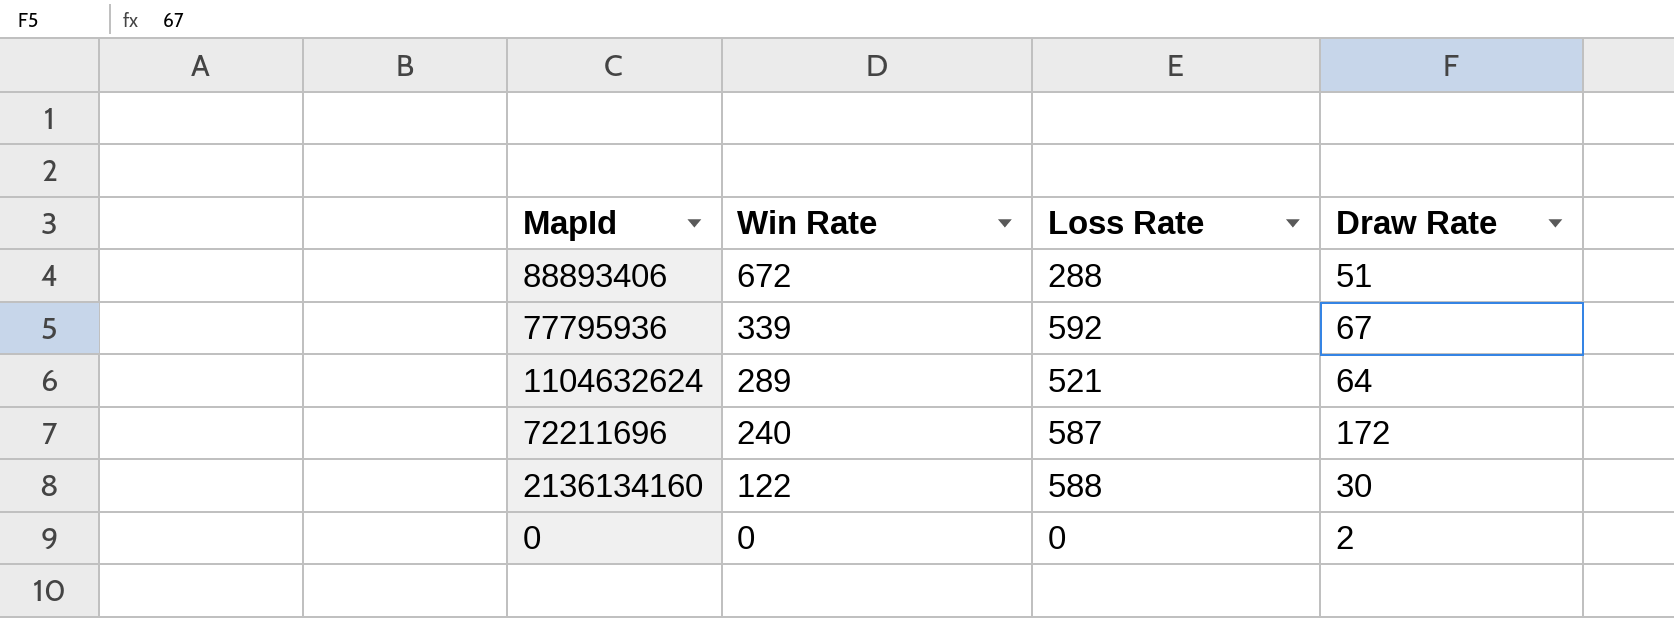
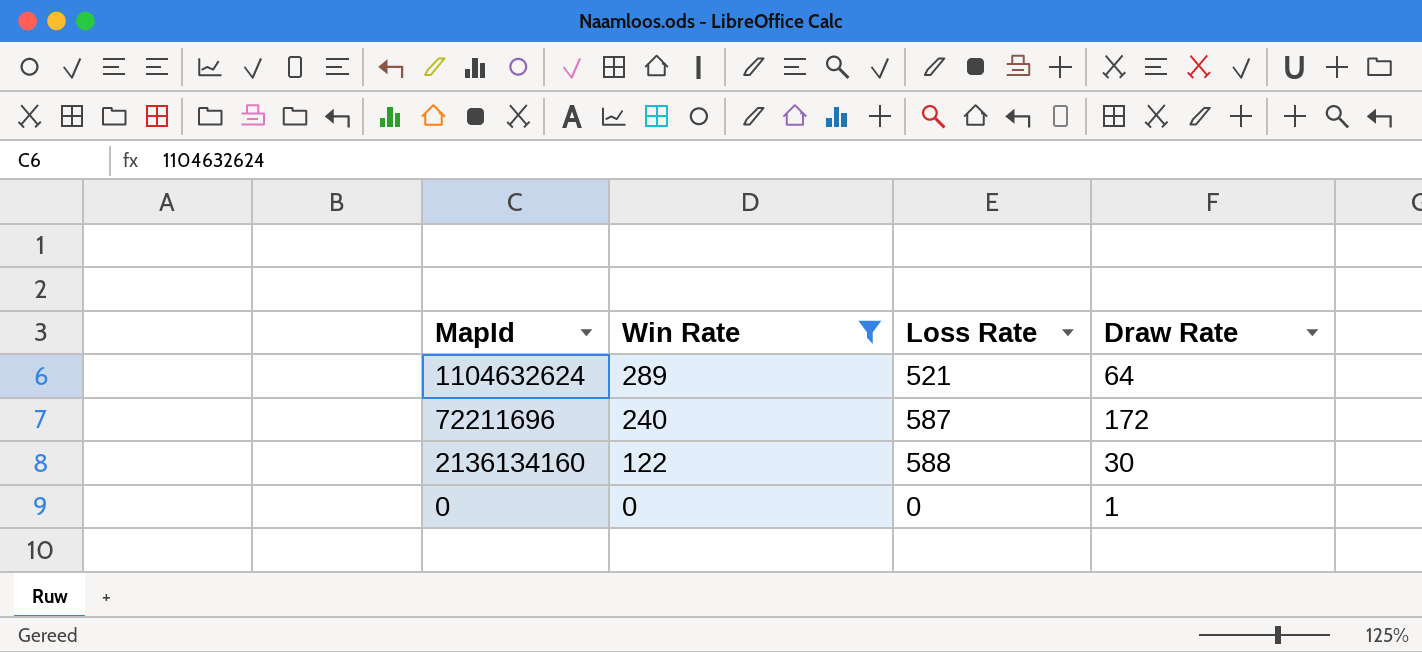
filter: none -> Win Rate <= 289
0 | Draw Rate: 2 -> 1

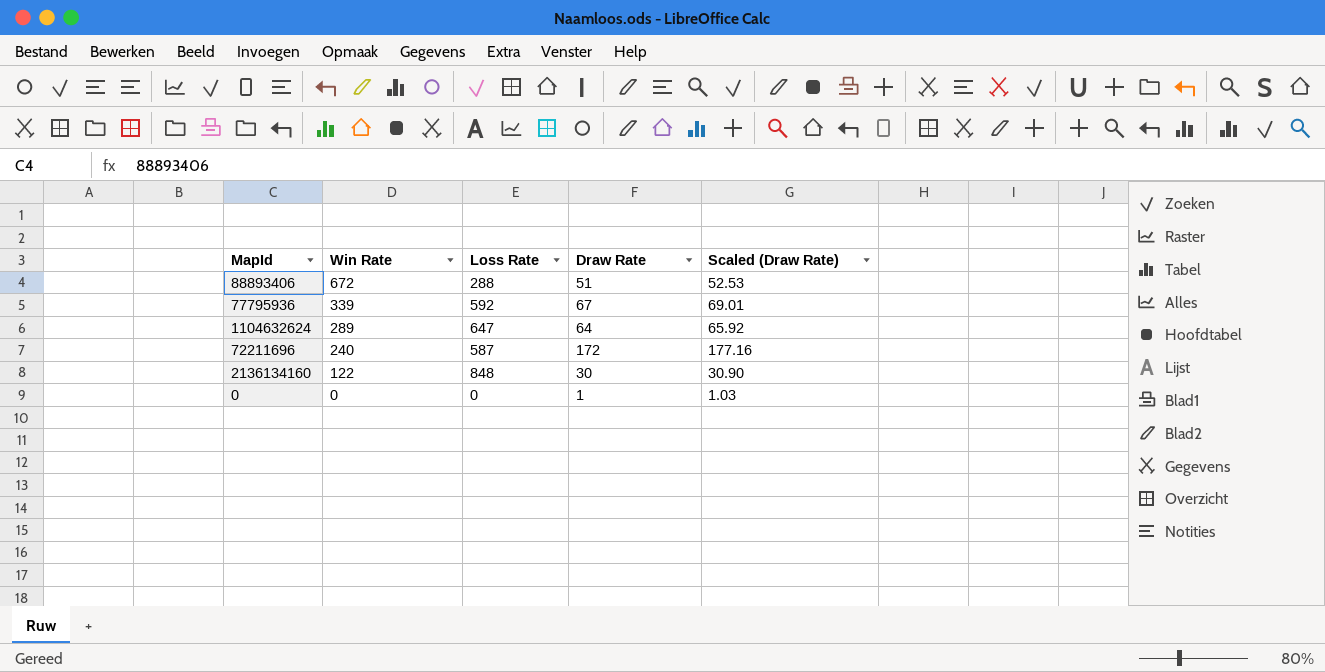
filter: Win Rate <= 289 -> none
column Scaled (Draw Rate) | formula: none -> [Draw Rate] * 1.03
1104632624 | Loss Rate: 521 -> 647
2136134160 | Loss Rate: 588 -> 848

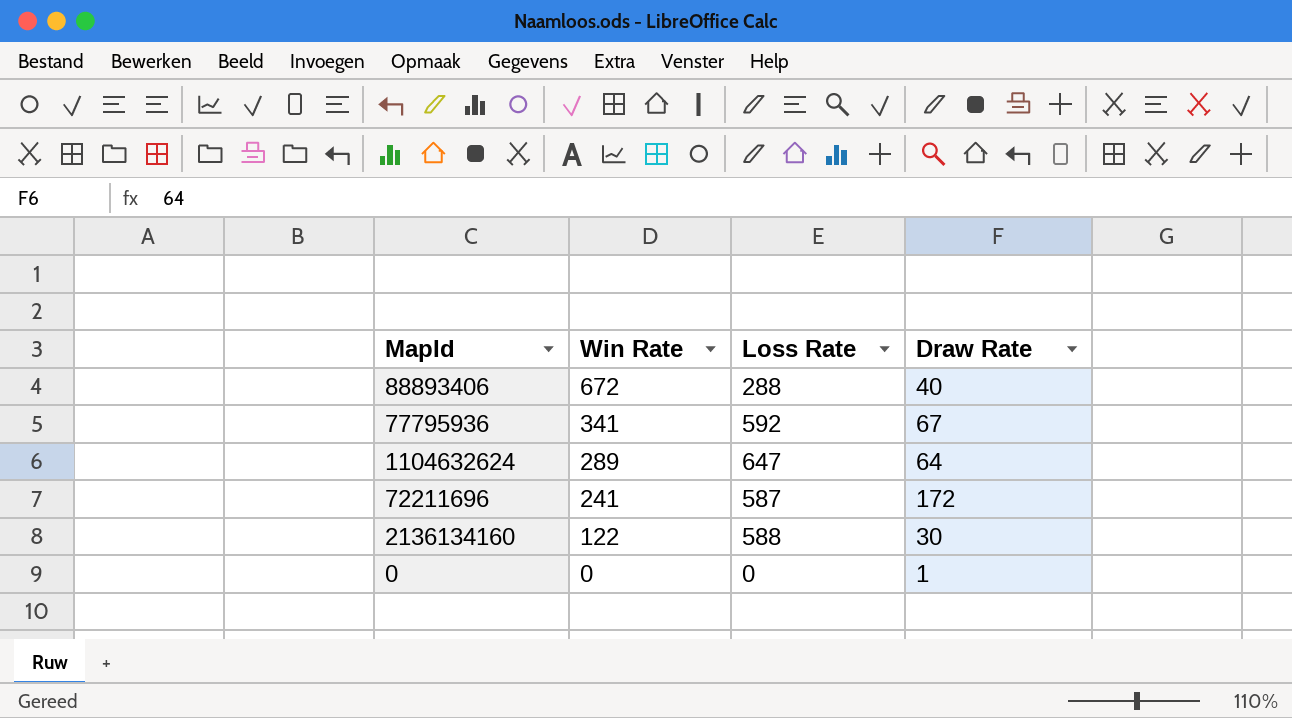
column Scaled (Draw Rate) | formula: [Draw Rate] * 1.03 -> none
88893406 | Draw Rate: 51 -> 40
77795936 | Win Rate: 339 -> 341
72211696 | Win Rate: 240 -> 241
2136134160 | Loss Rate: 848 -> 588

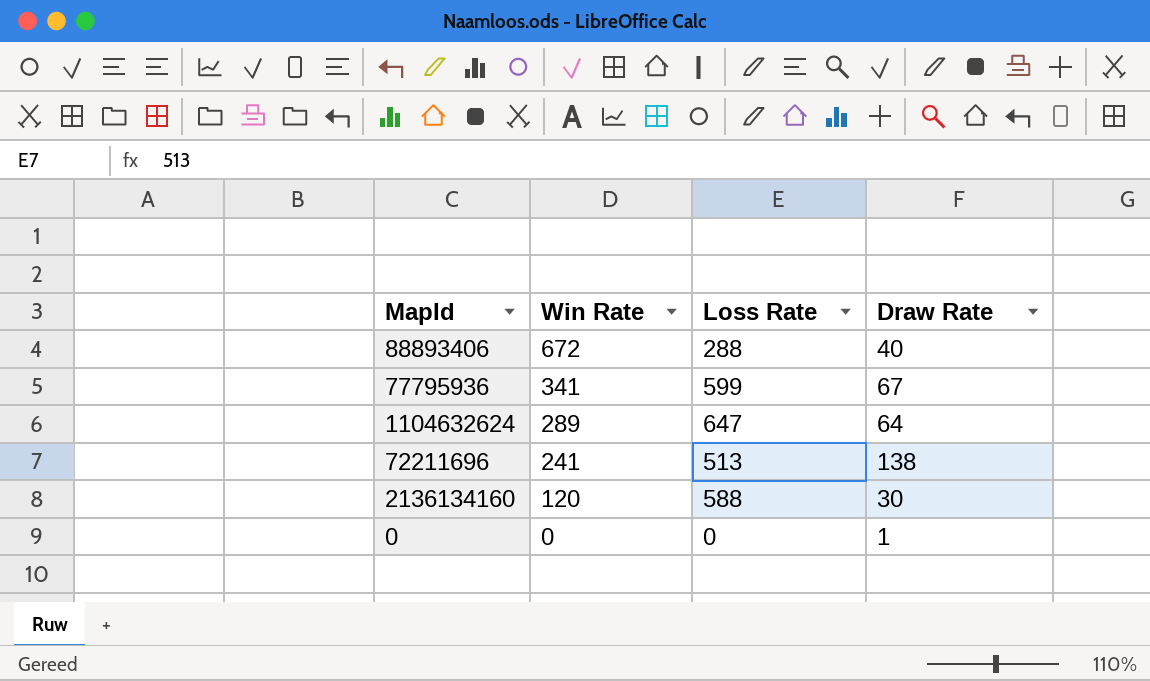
77795936 | Loss Rate: 592 -> 599
72211696 | Loss Rate: 587 -> 513
72211696 | Draw Rate: 172 -> 138
2136134160 | Win Rate: 122 -> 120

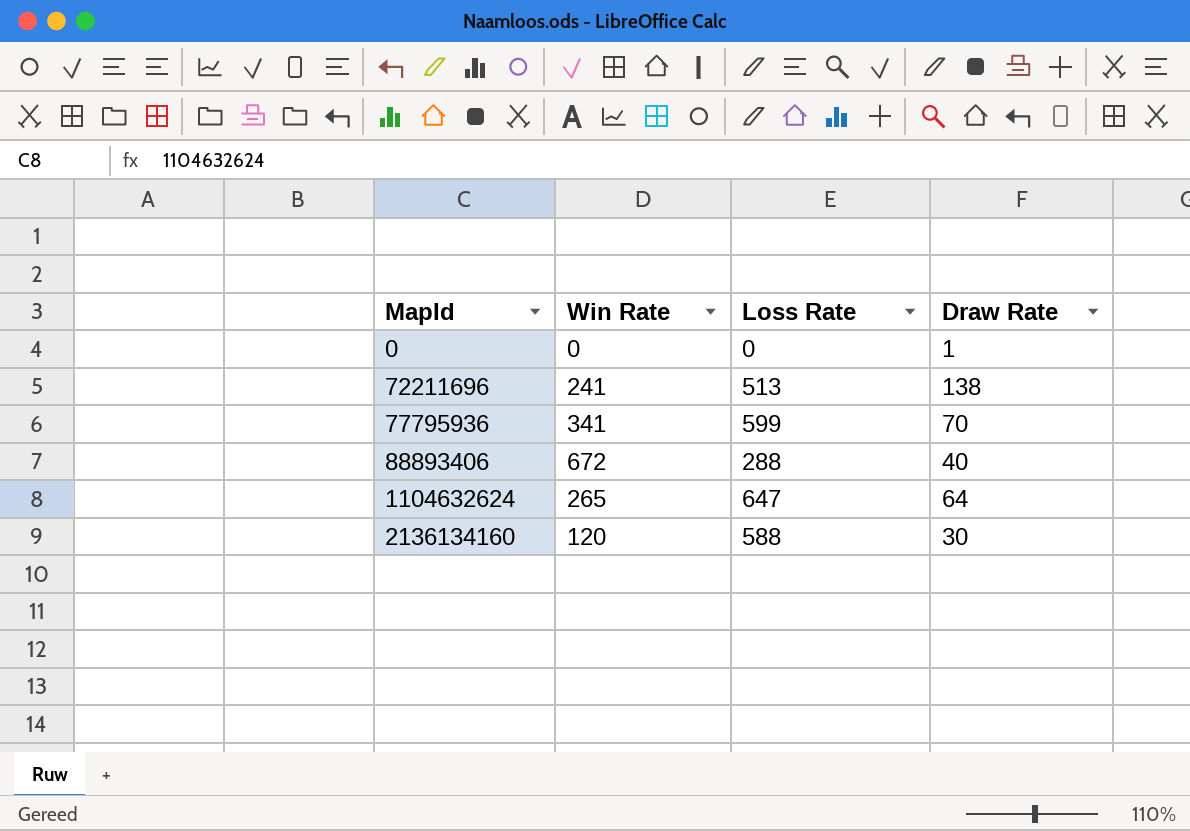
row order: Win Rate descending -> MapId ascending
77795936 | Draw Rate: 67 -> 70
1104632624 | Win Rate: 289 -> 265

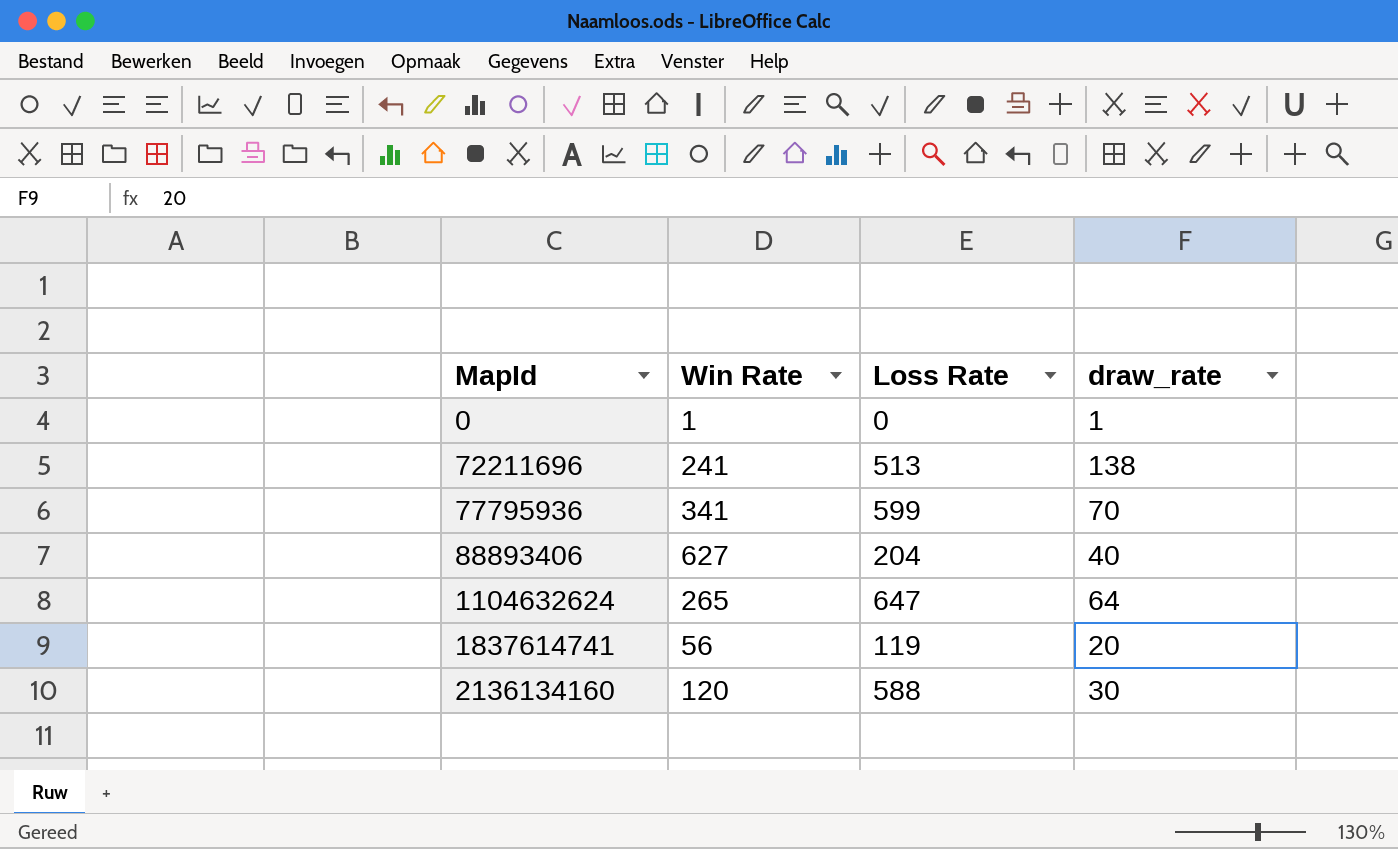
column name: Draw Rate -> draw_rate
0 | Win Rate: 0 -> 1
88893406 | Win Rate: 672 -> 627
88893406 | Loss Rate: 288 -> 204
row 1837614741: none -> 56 | 119 | 20

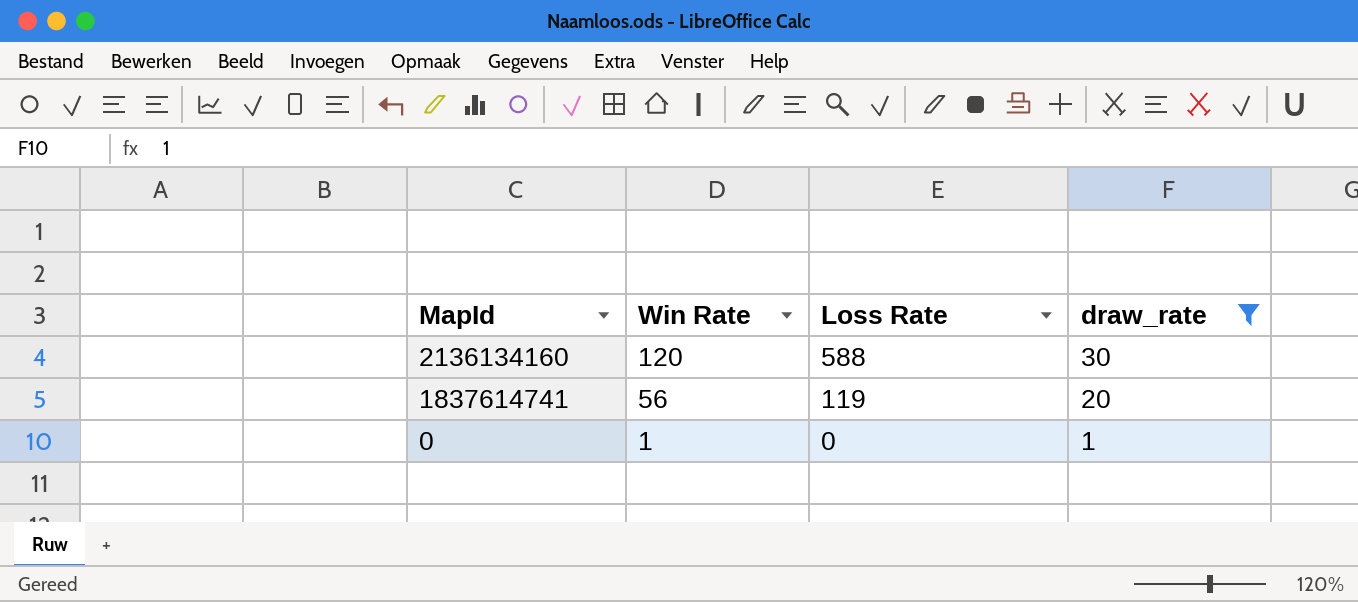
filter: none -> draw_rate <= 30
row order: MapId ascending -> MapId descending

